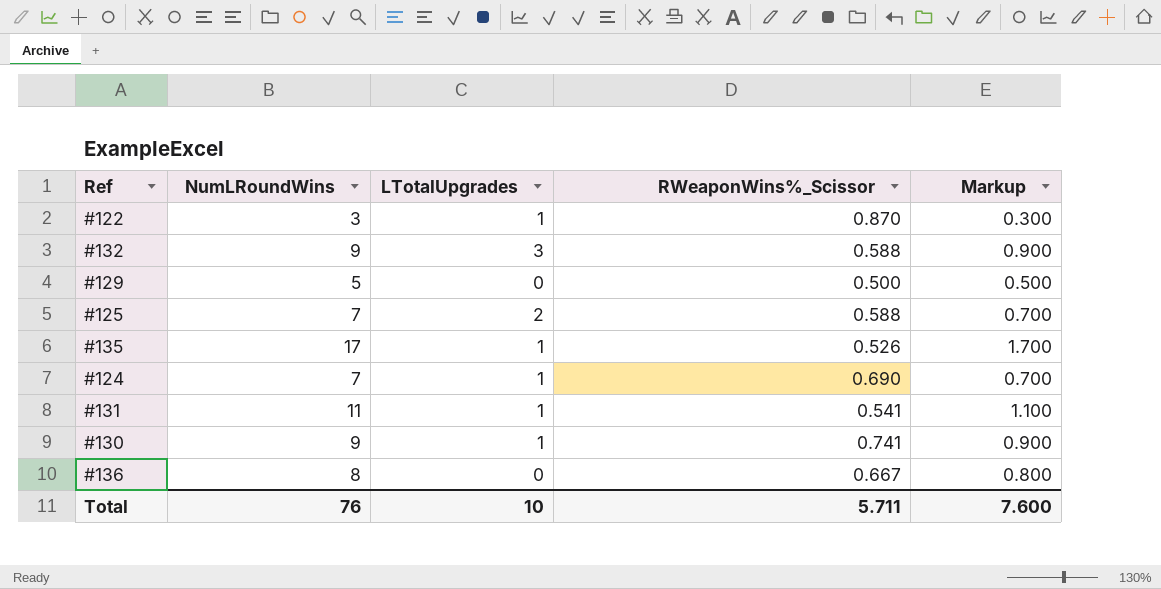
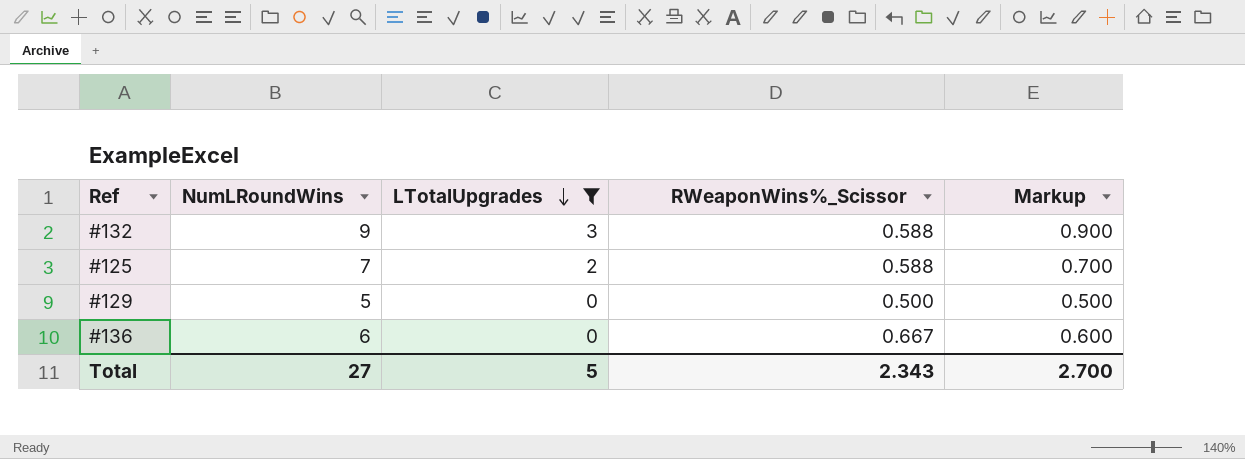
filter: none -> LTotalUpgrades != 1
row order: none -> LTotalUpgrades descending
#136 | NumLRoundWins: 8 -> 6
#136 | Markup: 0.800 -> 0.600
Total | NumLRoundWins: 76 -> 27
Total | LTotalUpgrades: 10 -> 5
Total | RWeaponWins%_Scissor: 5.711 -> 2.343
Total | Markup: 7.600 -> 2.700

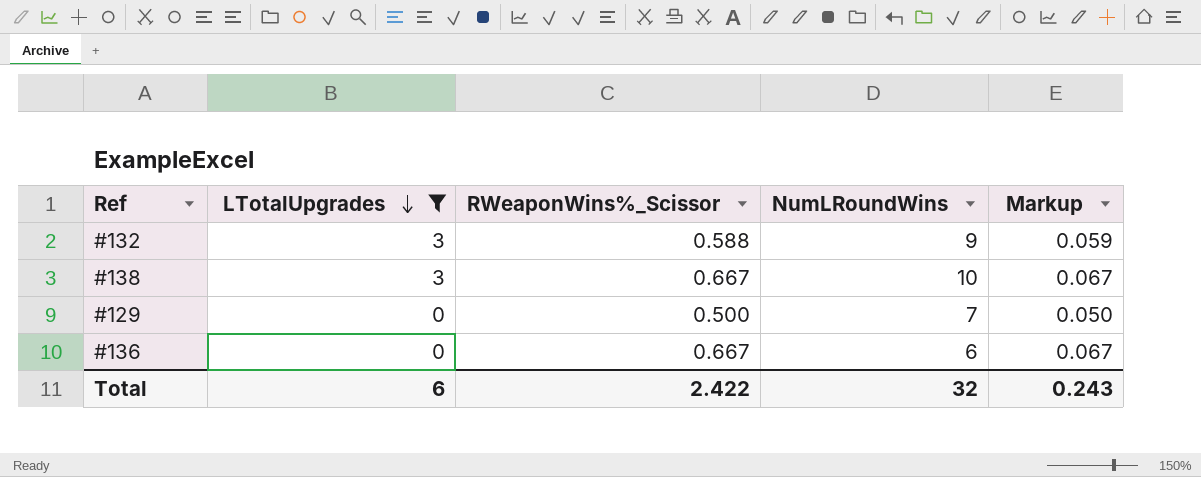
column NumLRoundWins | position: 2 -> 4
column Markup | formula: [NumLRoundWins] * 0.1 -> [RWeaponWins%_Scissor] * 0.1
row #125: 7 | 2 | 0.588 | 0.700 -> none
row #138: none -> 3 | 0.667 | 10 | 0.067
#129 | NumLRoundWins: 5 -> 7
Total | LTotalUpgrades: 5 -> 6
Total | RWeaponWins%_Scissor: 2.343 -> 2.422
Total | NumLRoundWins: 27 -> 32
Total | Markup: 2.700 -> 0.243

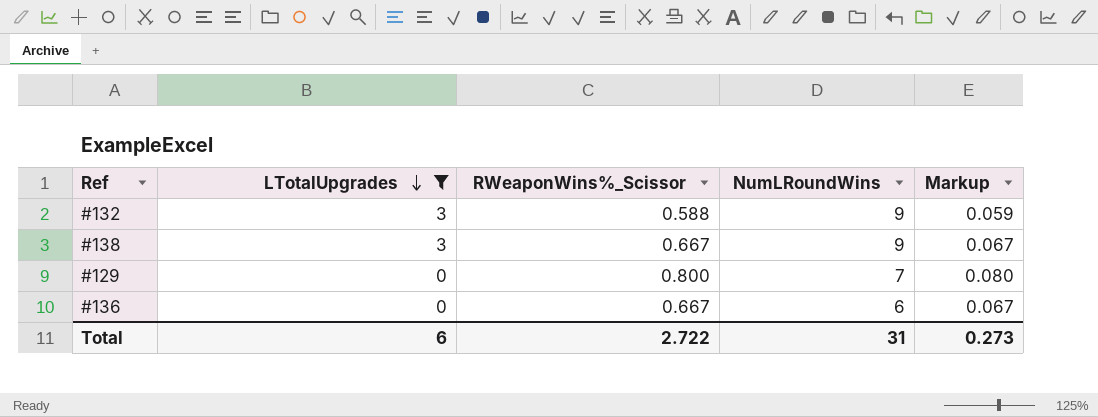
#138 | NumLRoundWins: 10 -> 9
#129 | RWeaponWins%_Scissor: 0.500 -> 0.800
#129 | Markup: 0.050 -> 0.080
Total | RWeaponWins%_Scissor: 2.422 -> 2.722
Total | NumLRoundWins: 32 -> 31
Total | Markup: 0.243 -> 0.273

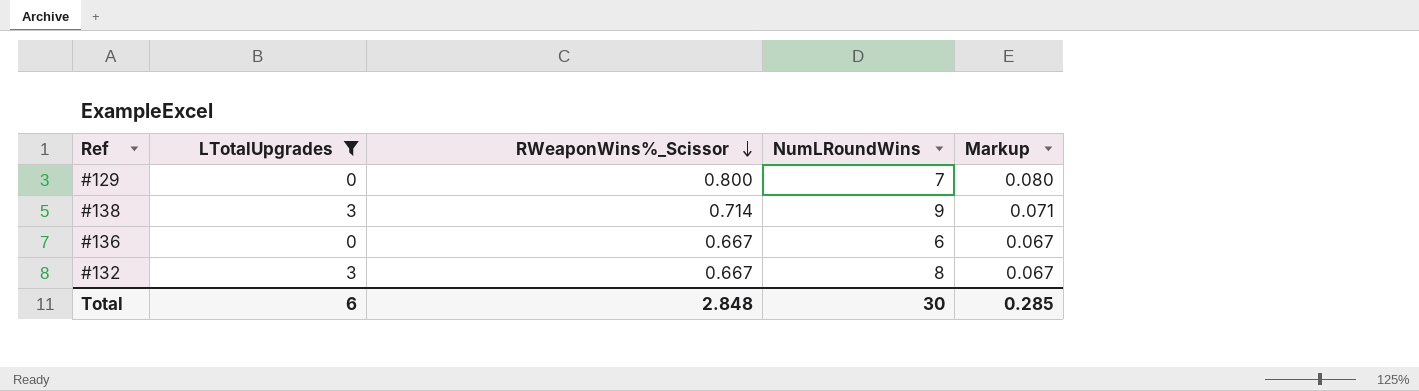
row order: LTotalUpgrades descending -> RWeaponWins%_Scissor descending
#138 | RWeaponWins%_Scissor: 0.667 -> 0.714
#138 | Markup: 0.067 -> 0.071
#132 | RWeaponWins%_Scissor: 0.588 -> 0.667
#132 | NumLRoundWins: 9 -> 8
#132 | Markup: 0.059 -> 0.067
Total | RWeaponWins%_Scissor: 2.722 -> 2.848
Total | NumLRoundWins: 31 -> 30
Total | Markup: 0.273 -> 0.285

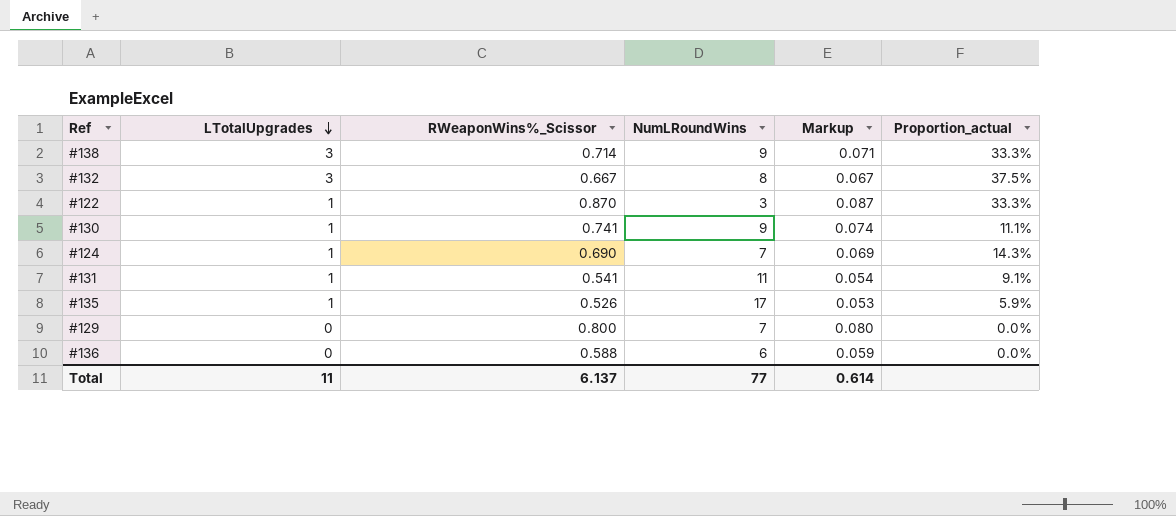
filter: LTotalUpgrades != 1 -> none
row order: RWeaponWins%_Scissor descending -> LTotalUpgrades descending
column Proportion_actual | formula: none -> [LTotalUpgrades] / [NumLRoundWins]
#136 | RWeaponWins%_Scissor: 0.667 -> 0.588
#136 | Markup: 0.067 -> 0.059
Total | LTotalUpgrades: 6 -> 11
Total | RWeaponWins%_Scissor: 2.848 -> 6.137
Total | NumLRoundWins: 30 -> 77
Total | Markup: 0.285 -> 0.614

